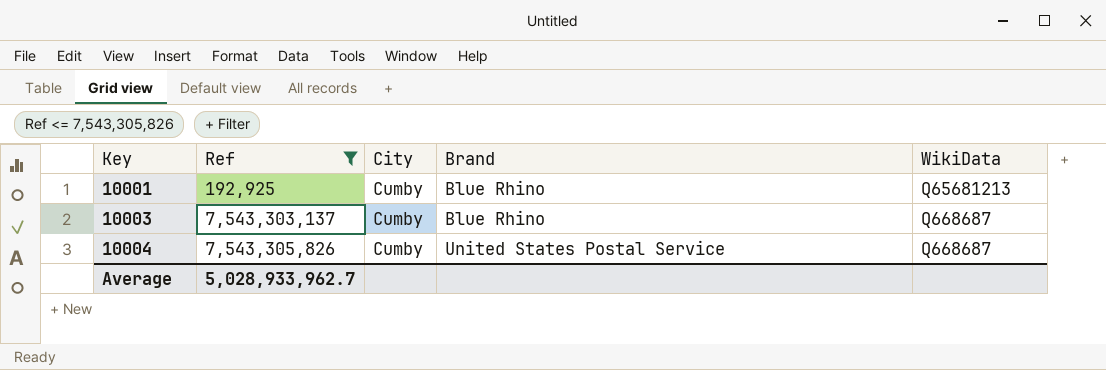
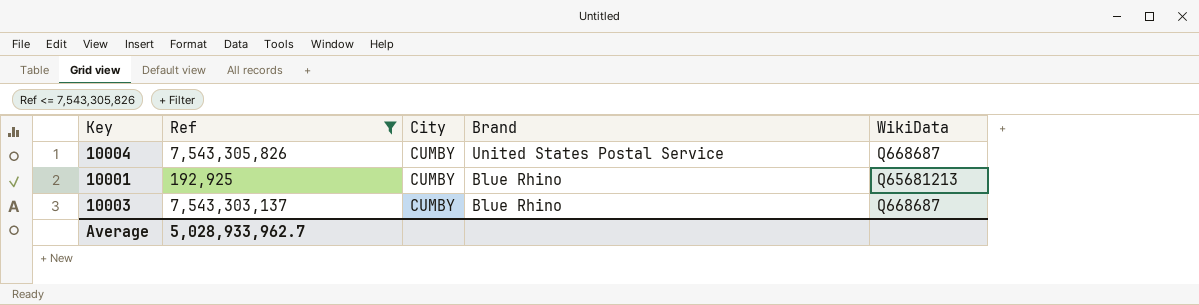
row order: Key ascending -> Brand descending
10004 | City: Cumby -> CUMBY
10001 | City: Cumby -> CUMBY
10003 | City: Cumby -> CUMBY

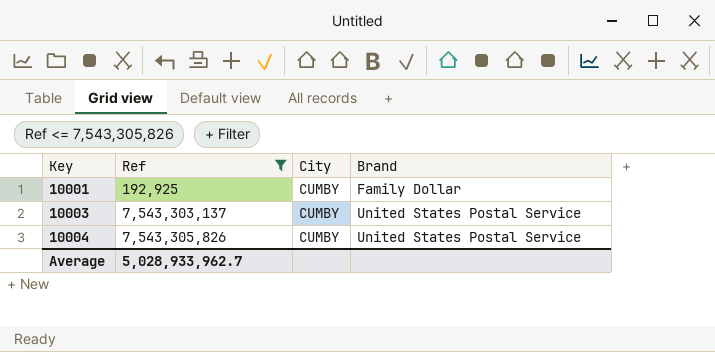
row order: Brand descending -> Key ascending
column WikiData | position: 5 -> none
10001 | Brand: Blue Rhino -> Family Dollar
10003 | Brand: Blue Rhino -> United States Postal Service

